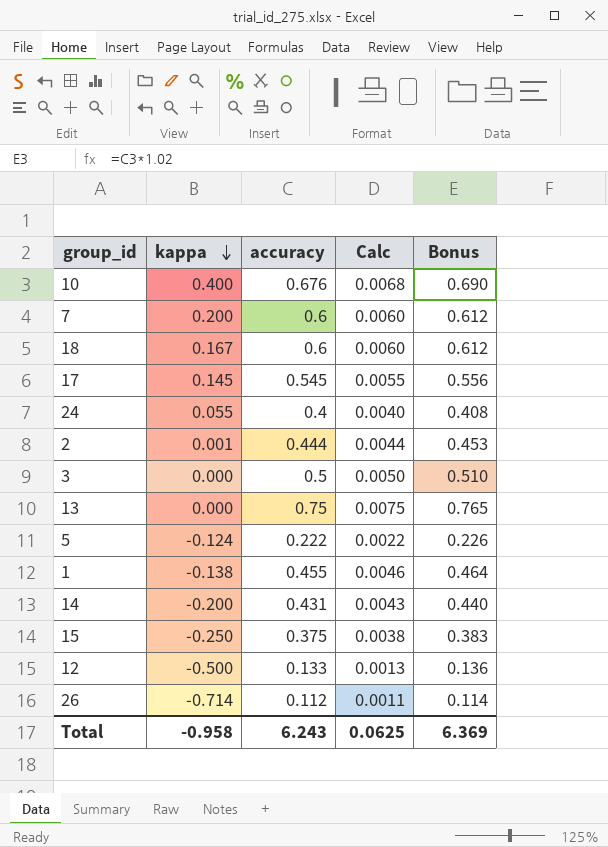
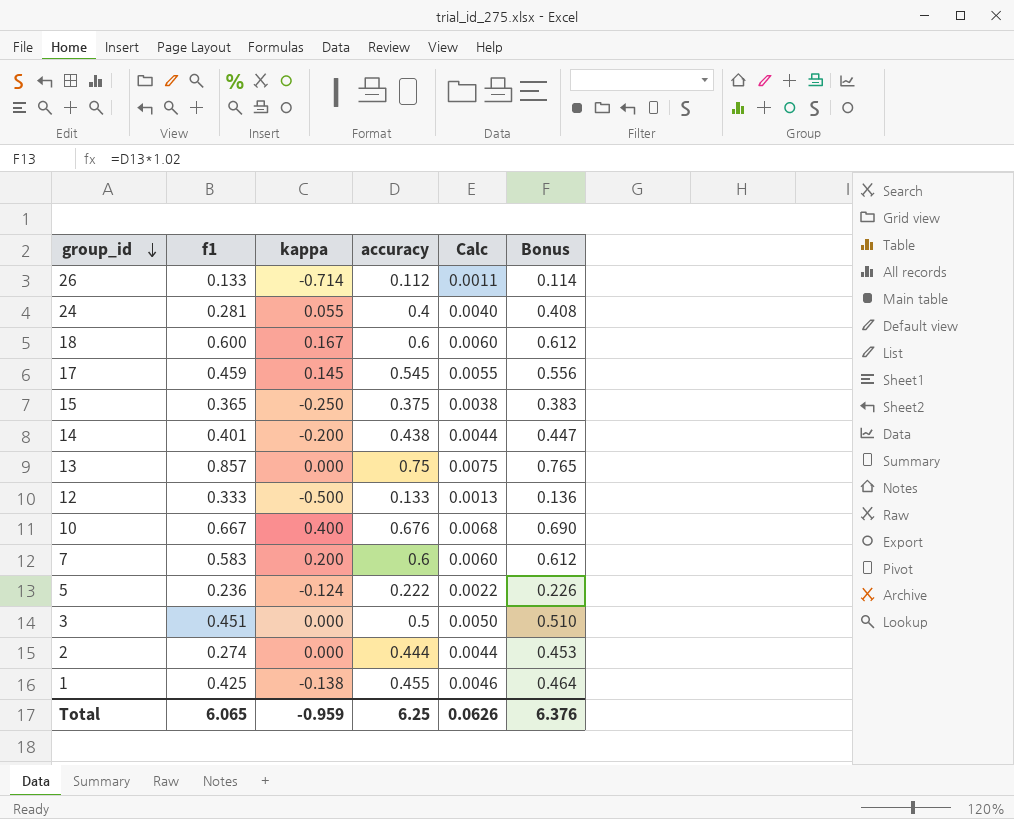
row order: kappa descending -> group_id descending
column f1 | position: none -> 2
14 | accuracy: 0.431 -> 0.438
14 | Calc: 0.0043 -> 0.0044
14 | Bonus: 0.440 -> 0.447
2 | kappa: 0.001 -> 0.000
Total | kappa: -0.958 -> -0.959
Total | accuracy: 6.243 -> 6.25
Total | Calc: 0.0625 -> 0.0626
Total | Bonus: 6.369 -> 6.376

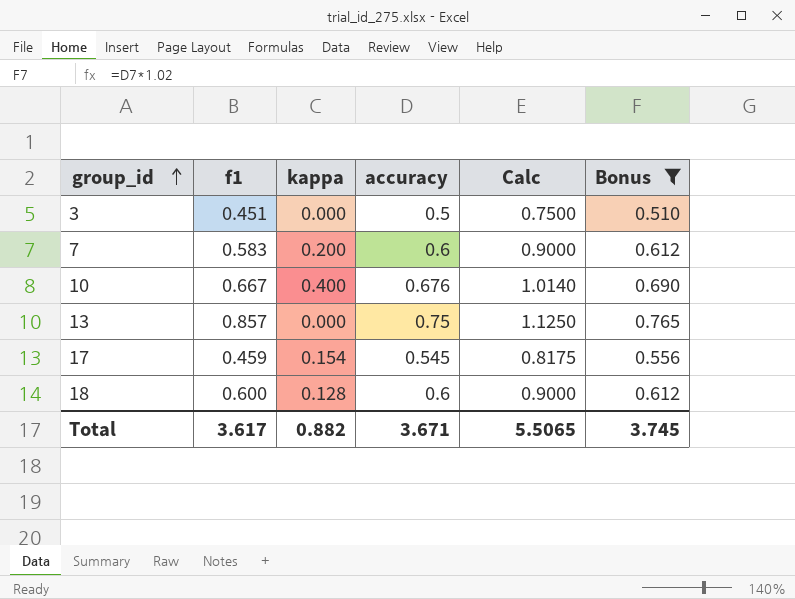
filter: none -> Bonus >= 0.510
row order: group_id descending -> group_id ascending
column Calc | formula: [accuracy] * 0.01 -> [accuracy] * 1.5
17 | kappa: 0.145 -> 0.154
18 | kappa: 0.167 -> 0.128
Total | f1: 6.065 -> 3.617
Total | kappa: -0.959 -> 0.882
Total | accuracy: 6.25 -> 3.671
Total | Calc: 0.0626 -> 5.5065
Total | Bonus: 6.376 -> 3.745

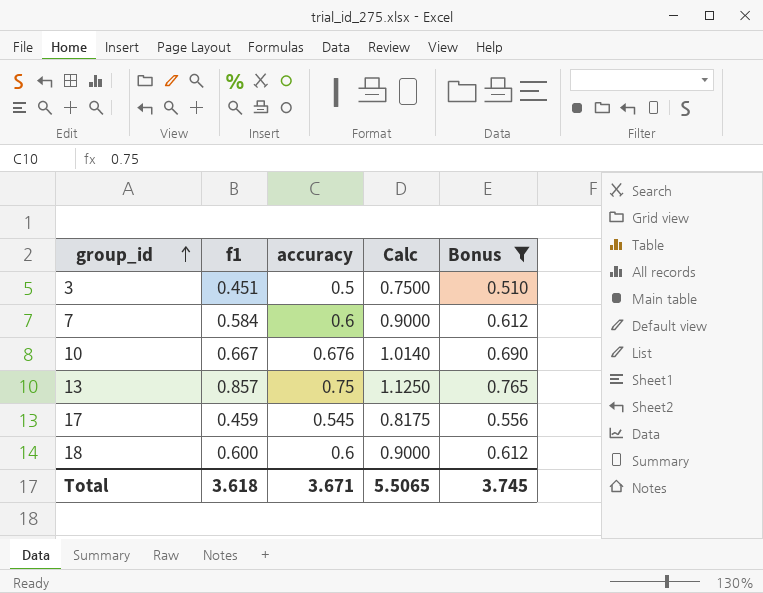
column kappa | position: 3 -> none
7 | f1: 0.583 -> 0.584
Total | f1: 3.617 -> 3.618

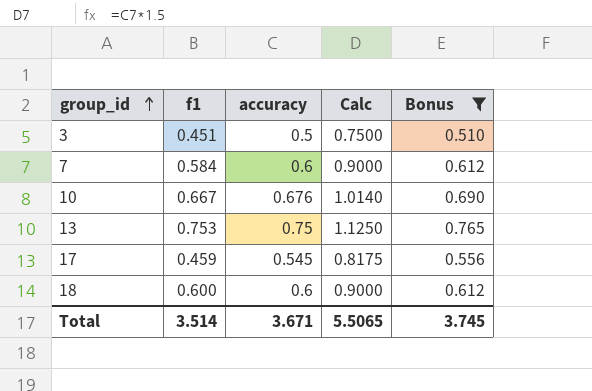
13 | f1: 0.857 -> 0.753
Total | f1: 3.618 -> 3.514

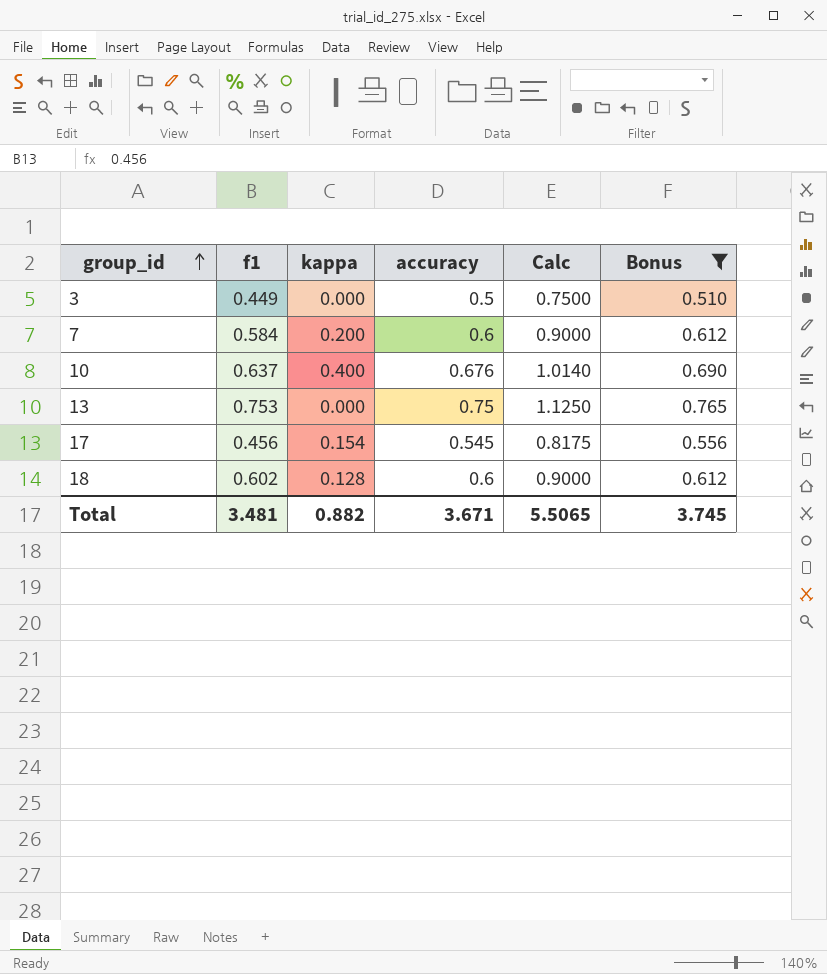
column kappa | position: none -> 3
3 | f1: 0.451 -> 0.449
10 | f1: 0.667 -> 0.637
17 | f1: 0.459 -> 0.456
18 | f1: 0.600 -> 0.602
Total | f1: 3.514 -> 3.481

